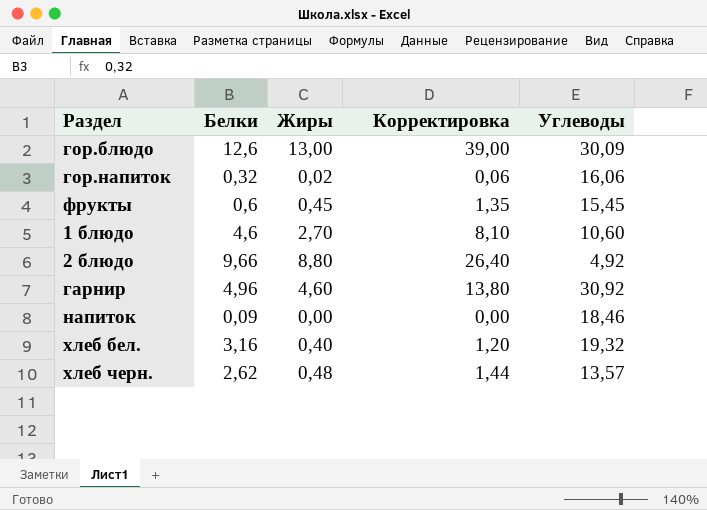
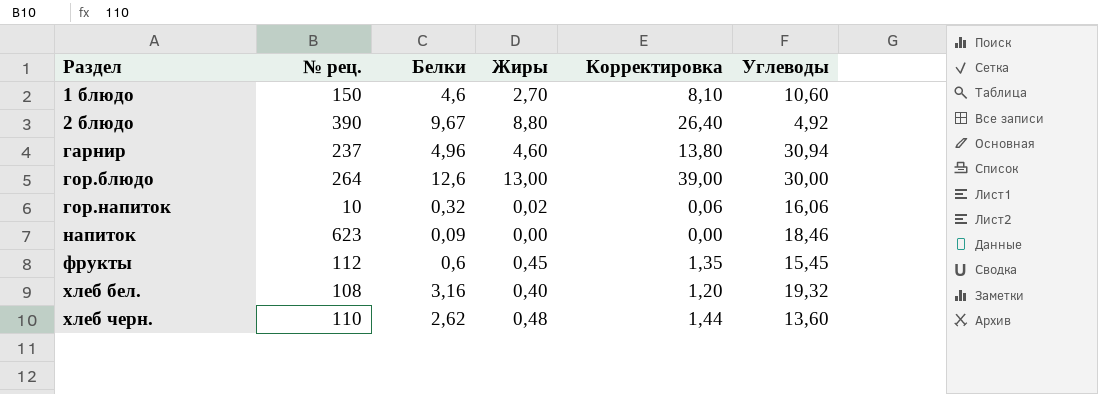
row order: none -> Раздел ascending
column № рец. | position: none -> 2
2 блюдо | Белки: 9,66 -> 9,67
гарнир | Углеводы: 30,92 -> 30,94
гор.блюдо | Углеводы: 30,09 -> 30,00
хлеб черн. | Углеводы: 13,57 -> 13,60

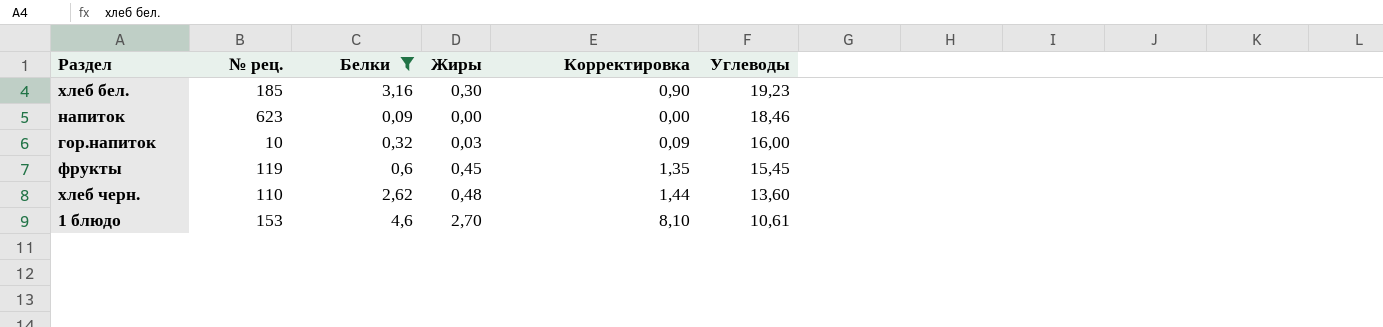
filter: none -> Белки <= 4,6
row order: Раздел ascending -> Углеводы descending
хлеб бел. | № рец.: 108 -> 185
хлеб бел. | Жиры: 0,40 -> 0,30
хлеб бел. | Корректировка: 1,20 -> 0,90
хлеб бел. | Углеводы: 19,32 -> 19,23
гор.напиток | Жиры: 0,02 -> 0,03
гор.напиток | Корректировка: 0,06 -> 0,09
гор.напиток | Углеводы: 16,06 -> 16,00
фрукты | № рец.: 112 -> 119
1 блюдо | № рец.: 150 -> 153
1 блюдо | Углеводы: 10,60 -> 10,61

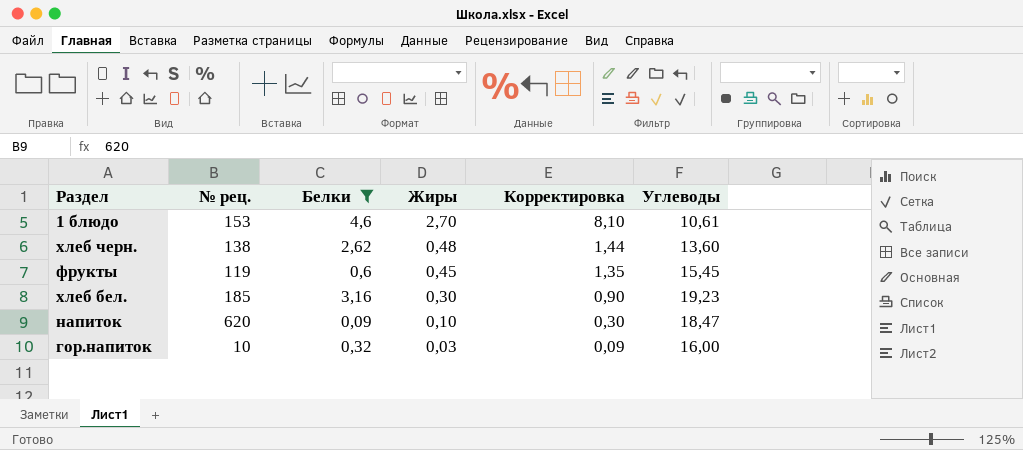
row order: Углеводы descending -> Жиры descending
хлеб черн. | № рец.: 110 -> 138
напиток | № рец.: 623 -> 620
напиток | Жиры: 0,00 -> 0,10
напиток | Корректировка: 0,00 -> 0,30
напиток | Углеводы: 18,46 -> 18,47

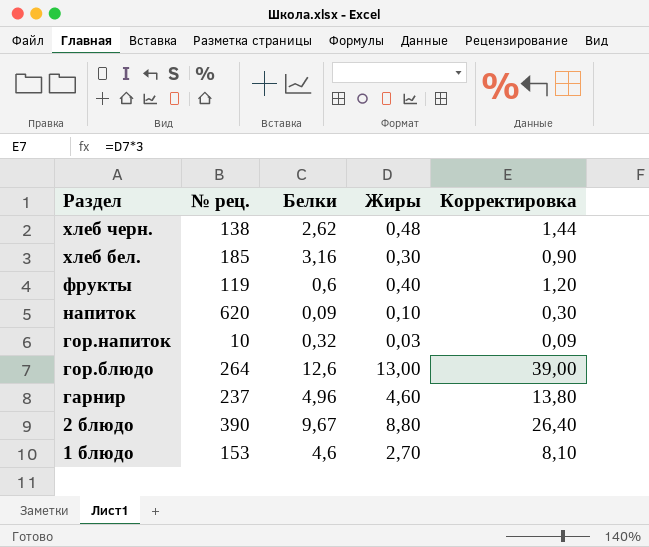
filter: Белки <= 4,6 -> none
row order: Жиры descending -> Раздел descending
column Углеводы | position: 6 -> none
фрукты | Жиры: 0,45 -> 0,40
фрукты | Корректировка: 1,35 -> 1,20

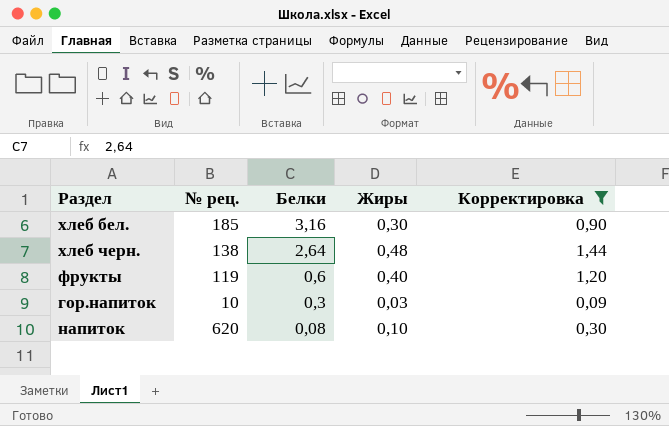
filter: none -> Корректировка <= 1,44
row order: Раздел descending -> Белки descending
хлеб черн. | Белки: 2,62 -> 2,64
гор.напиток | Белки: 0,32 -> 0,3
напиток | Белки: 0,09 -> 0,08

